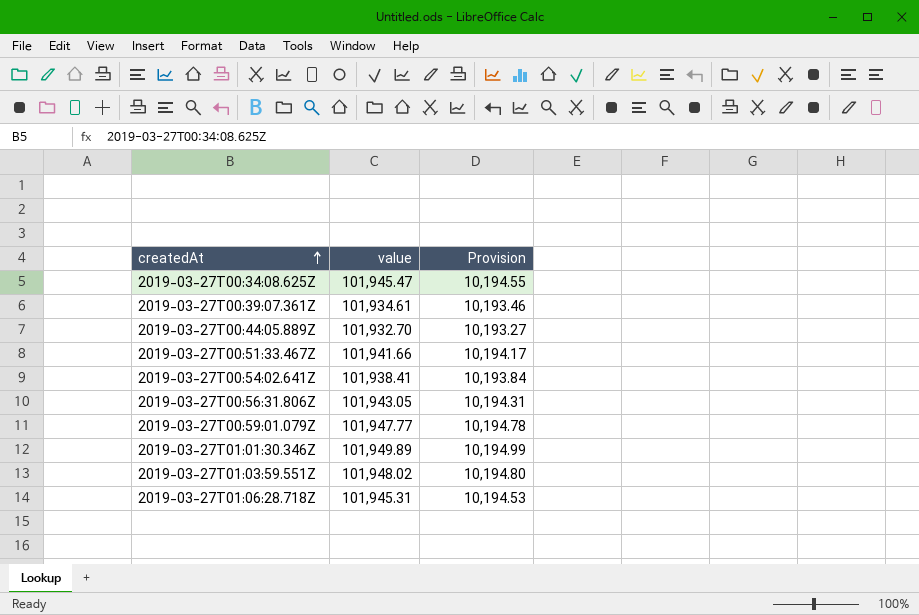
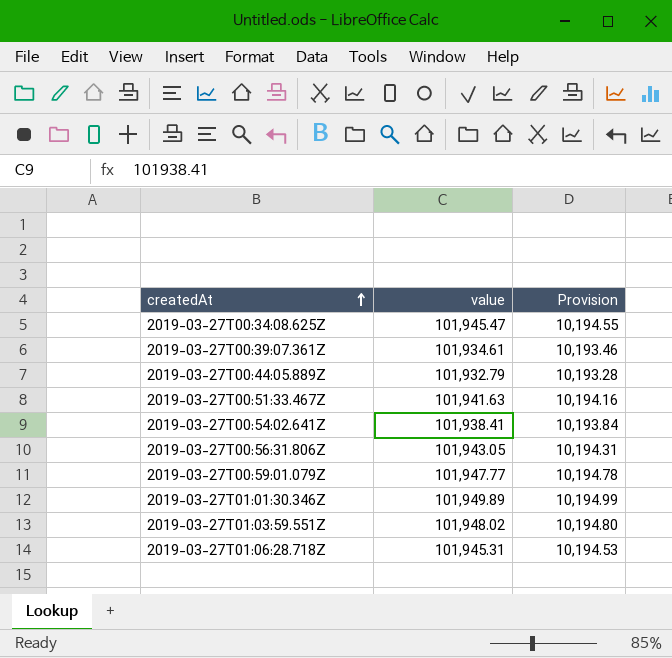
2019-03-27T00:44:05.889Z | value: 101,932.70 -> 101,932.79
2019-03-27T00:44:05.889Z | Provision: 10,193.27 -> 10,193.28
2019-03-27T00:51:33.467Z | value: 101,941.66 -> 101,941.63
2019-03-27T00:51:33.467Z | Provision: 10,194.17 -> 10,194.16

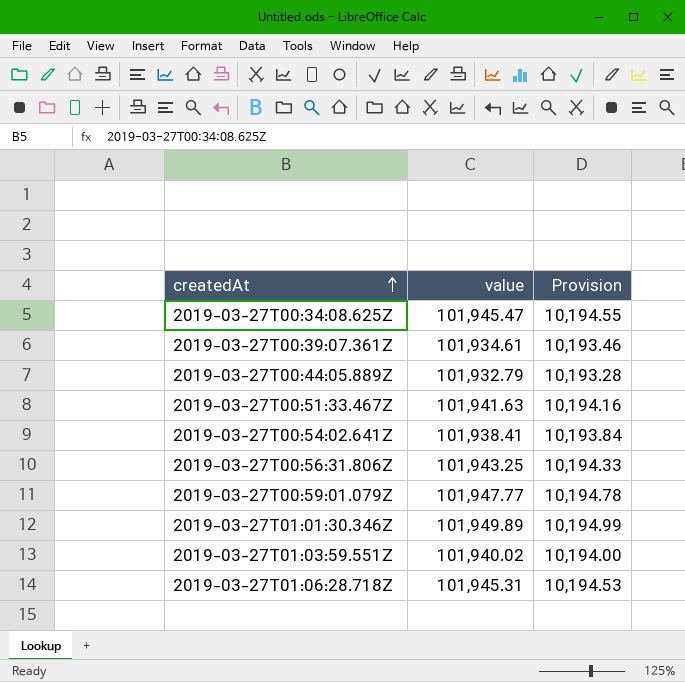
2019-03-27T00:56:31.806Z | value: 101,943.05 -> 101,943.25
2019-03-27T00:56:31.806Z | Provision: 10,194.31 -> 10,194.33
2019-03-27T01:03:59.551Z | value: 101,948.02 -> 101,940.02
2019-03-27T01:03:59.551Z | Provision: 10,194.80 -> 10,194.00

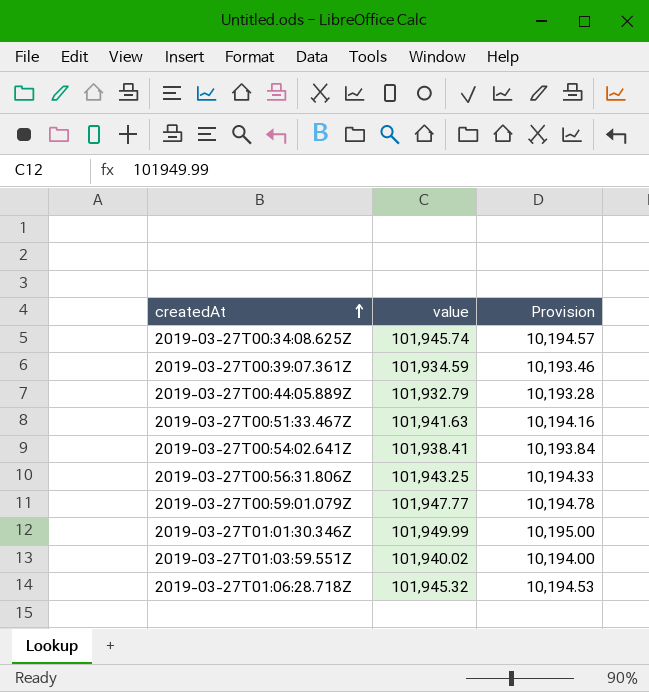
2019-03-27T00:34:08.625Z | value: 101,945.47 -> 101,945.74
2019-03-27T00:34:08.625Z | Provision: 10,194.55 -> 10,194.57
2019-03-27T00:39:07.361Z | value: 101,934.61 -> 101,934.59
2019-03-27T01:01:30.346Z | value: 101,949.89 -> 101,949.99
2019-03-27T01:01:30.346Z | Provision: 10,194.99 -> 10,195.00
2019-03-27T01:06:28.718Z | value: 101,945.31 -> 101,945.32

